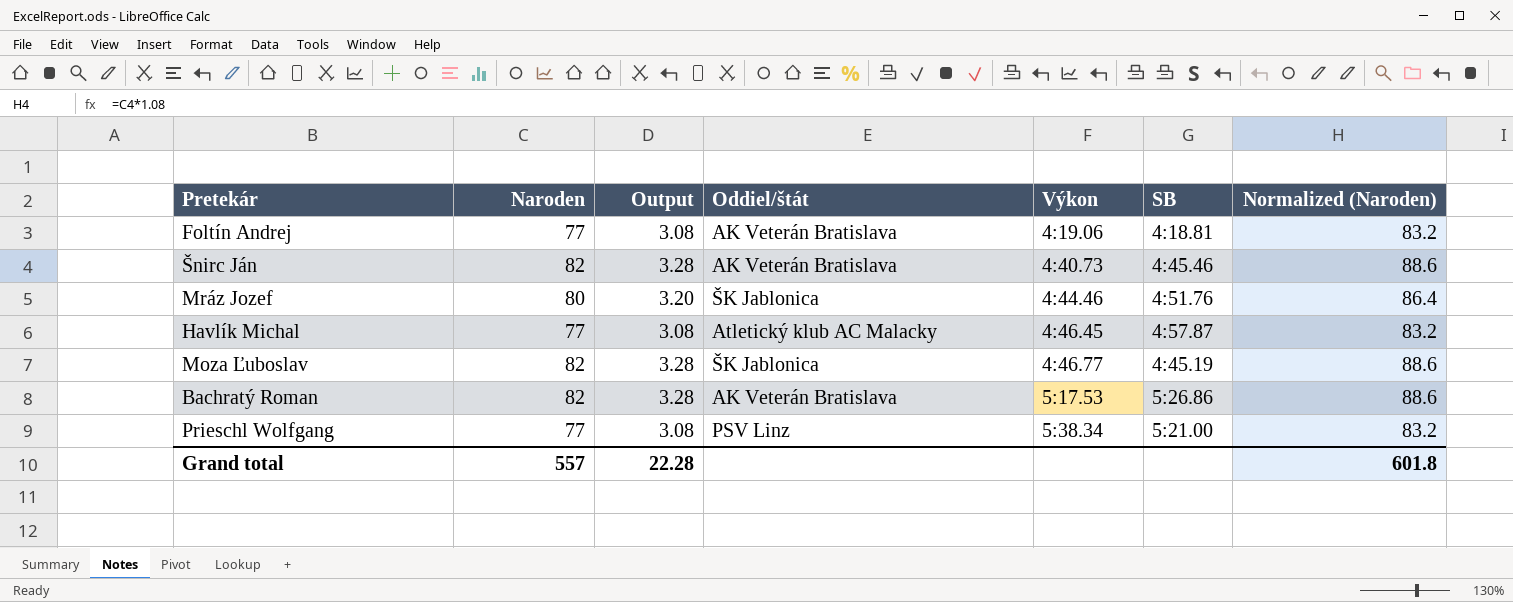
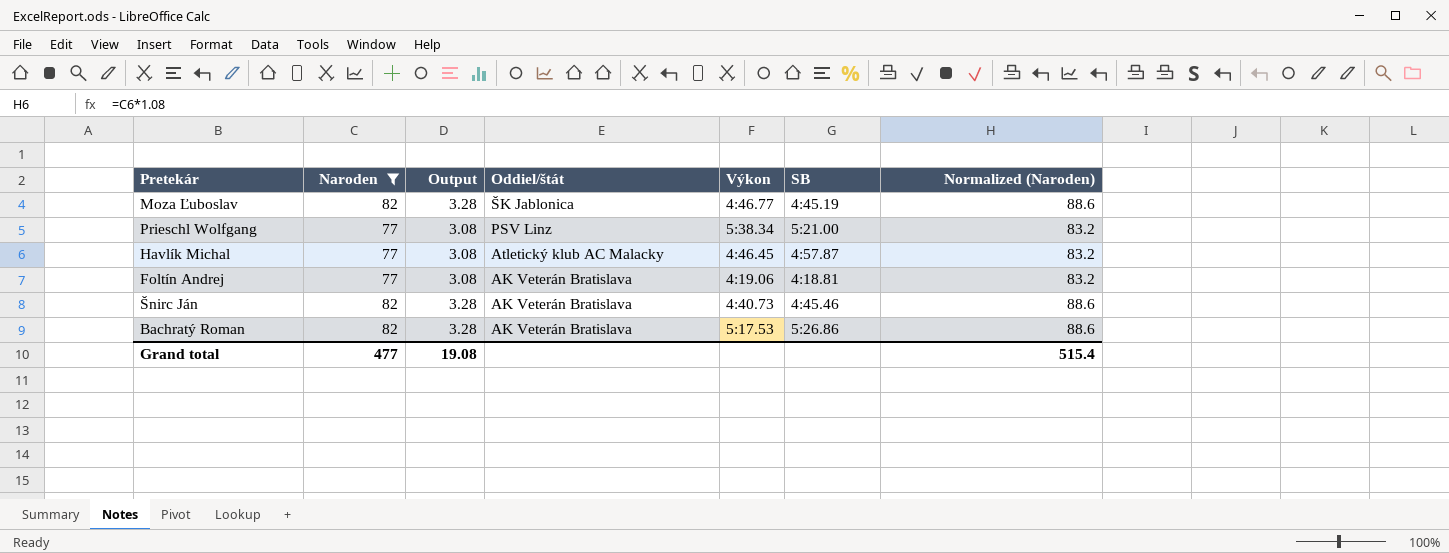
filter: none -> Naroden != 80
row order: Výkon ascending -> Oddiel/štát descending
Grand total | Naroden: 557 -> 477
Grand total | Output: 22.28 -> 19.08
Grand total | Normalized (Naroden): 601.8 -> 515.4

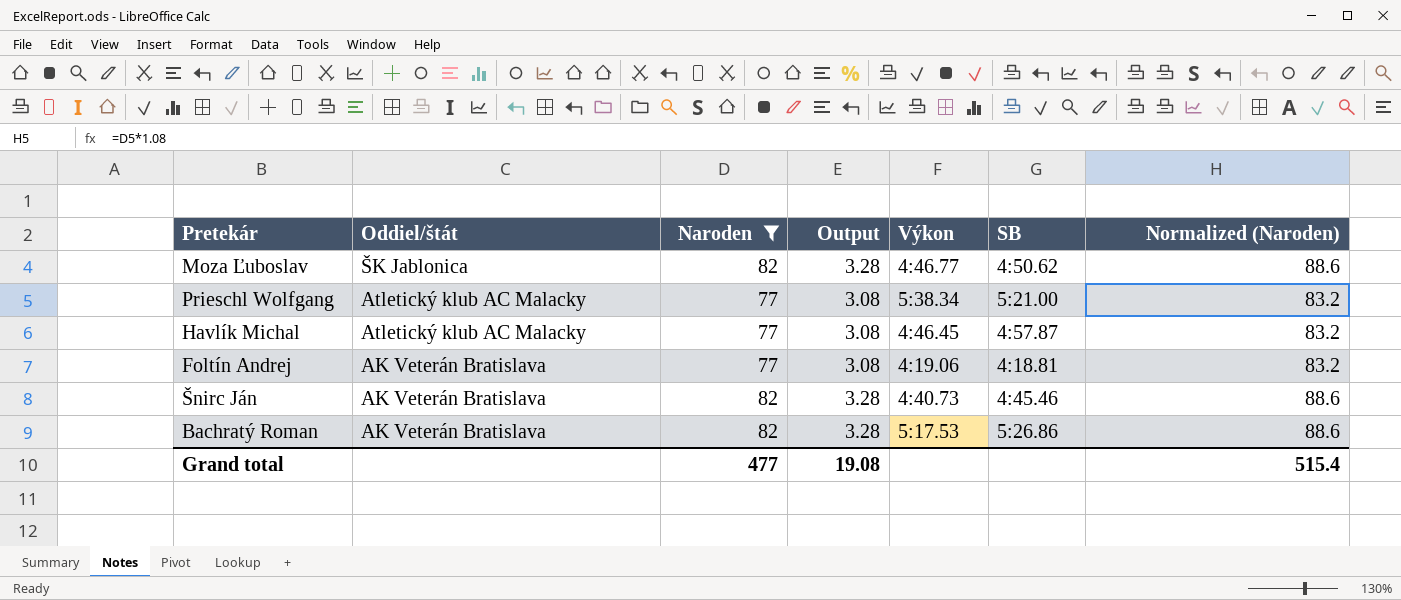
column Oddiel/štát | position: 4 -> 2
Moza Ľuboslav | SB: 4:45.19 -> 4:50.62
Prieschl Wolfgang | Oddiel/štát: PSV Linz -> Atletický klub AC Malacky

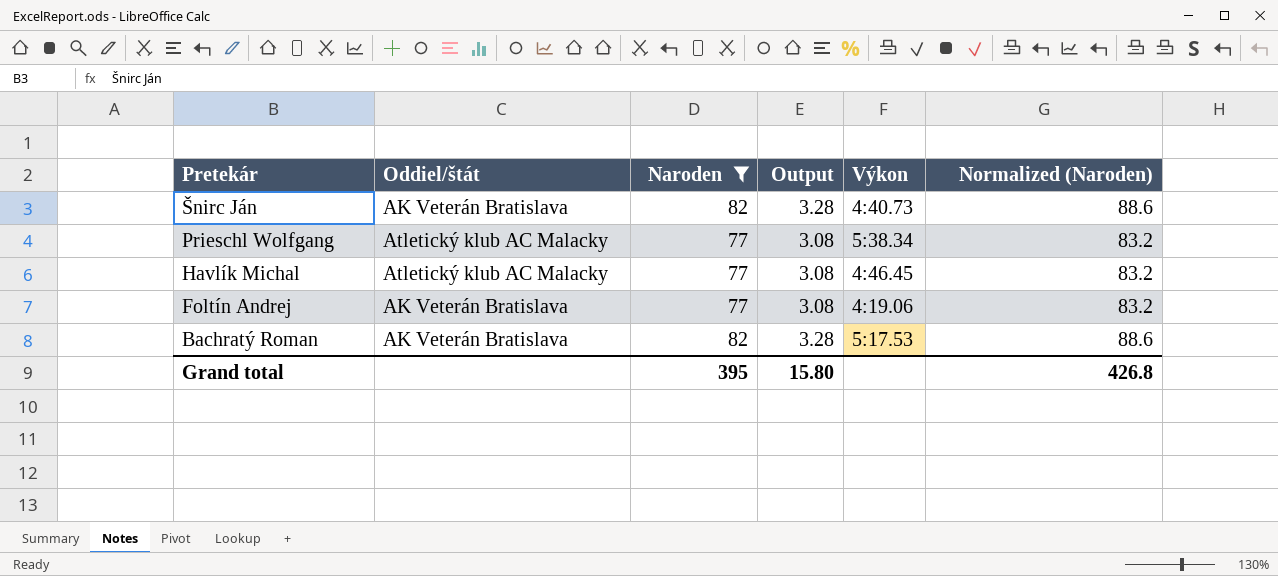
row order: Oddiel/štát descending -> Pretekár descending
column SB | position: 6 -> none
row Moza Ľuboslav: ŠK Jablonica | 82 | 3.28 | 4:46.77 | 4:50.62 | 88.6 -> none
Grand total | Naroden: 477 -> 395
Grand total | Output: 19.08 -> 15.80
Grand total | Normalized (Naroden): 515.4 -> 426.8

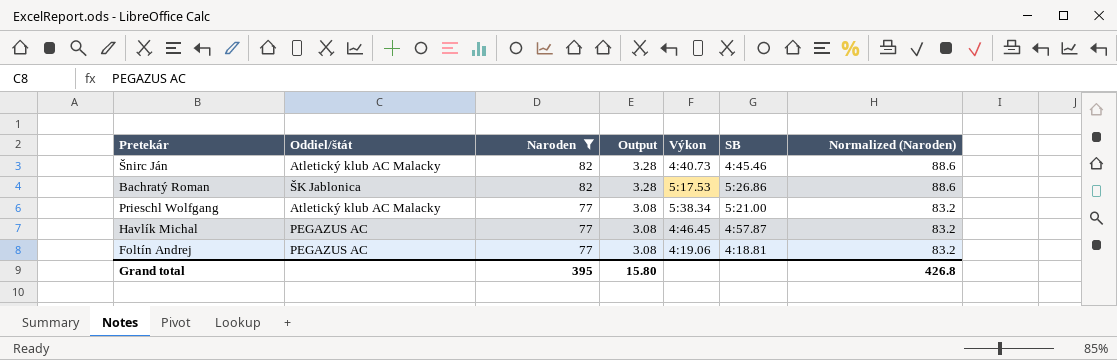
row order: Pretekár descending -> Naroden descending
column SB | position: none -> 6
Šnirc Ján | Oddiel/štát: AK Veterán Bratislava -> Atletický klub AC Malacky
Bachratý Roman | Oddiel/štát: AK Veterán Bratislava -> ŠK Jablonica
Havlík Michal | Oddiel/štát: Atletický klub AC Malacky -> PEGAZUS AC
Foltín Andrej | Oddiel/štát: AK Veterán Bratislava -> PEGAZUS AC

